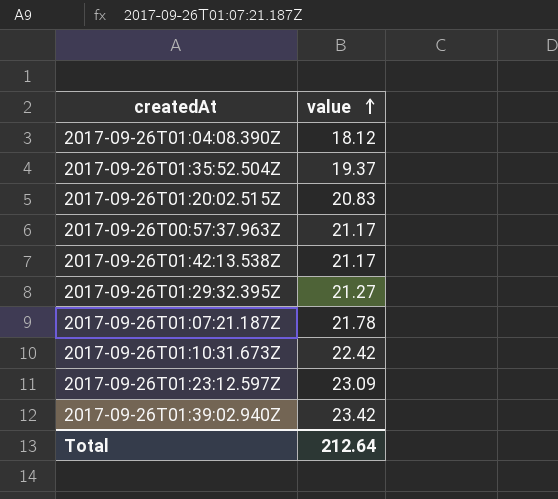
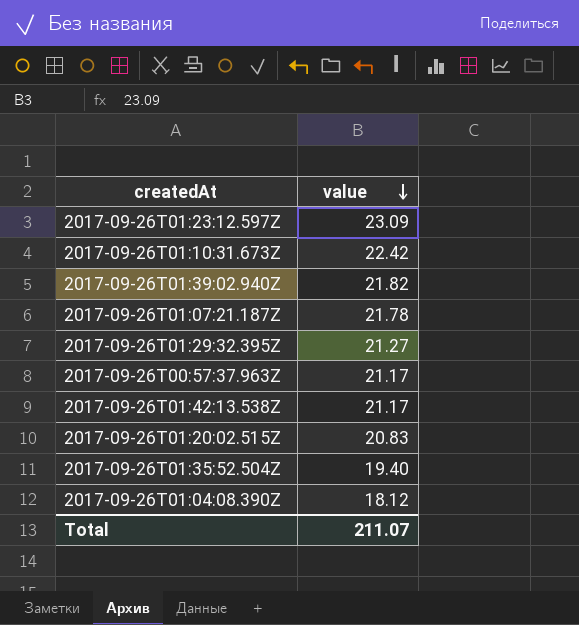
row order: value ascending -> value descending
2017-09-26T01:39:02.940Z | value: 23.42 -> 21.82
2017-09-26T01:35:52.504Z | value: 19.37 -> 19.40
Total | value: 212.64 -> 211.07

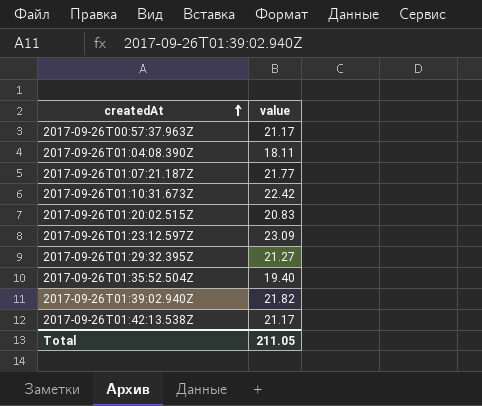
row order: value descending -> createdAt ascending
2017-09-26T01:04:08.390Z | value: 18.12 -> 18.11
2017-09-26T01:07:21.187Z | value: 21.78 -> 21.77
Total | value: 211.07 -> 211.05

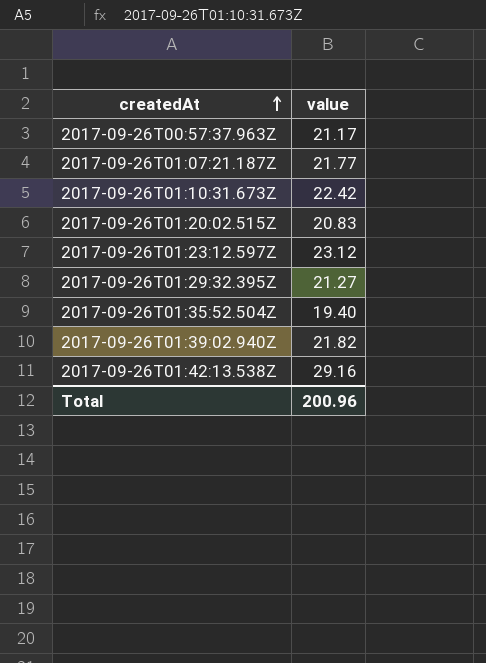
row 2017-09-26T01:04:08.390Z: 18.11 -> none
2017-09-26T01:23:12.597Z | value: 23.09 -> 23.12
2017-09-26T01:42:13.538Z | value: 21.17 -> 29.16
Total | value: 211.05 -> 200.96

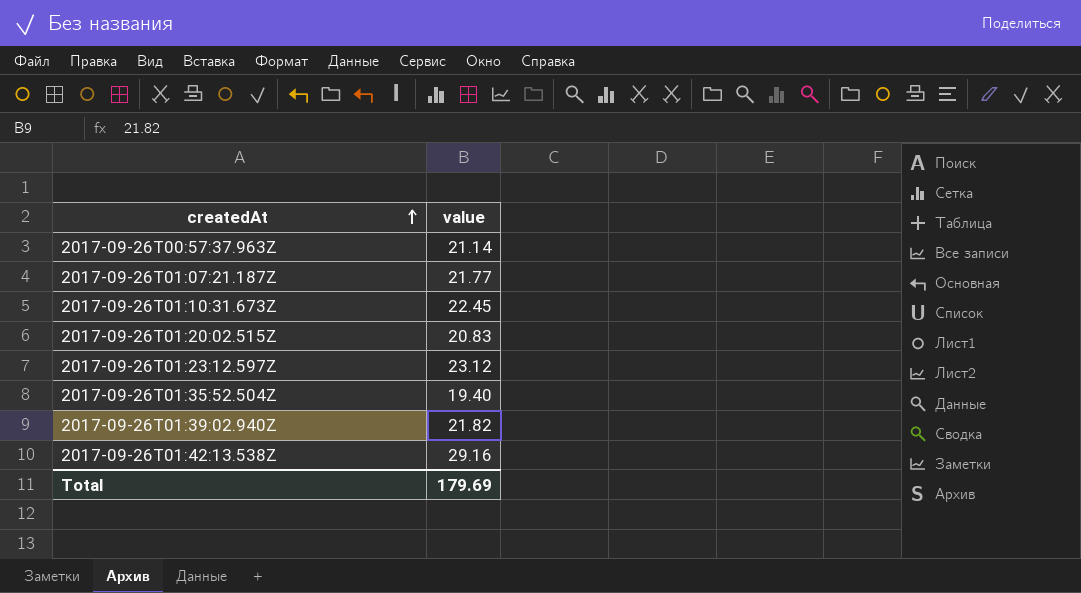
row 2017-09-26T01:29:32.395Z: 21.27 -> none
2017-09-26T00:57:37.963Z | value: 21.17 -> 21.14
2017-09-26T01:10:31.673Z | value: 22.42 -> 22.45
Total | value: 200.96 -> 179.69

